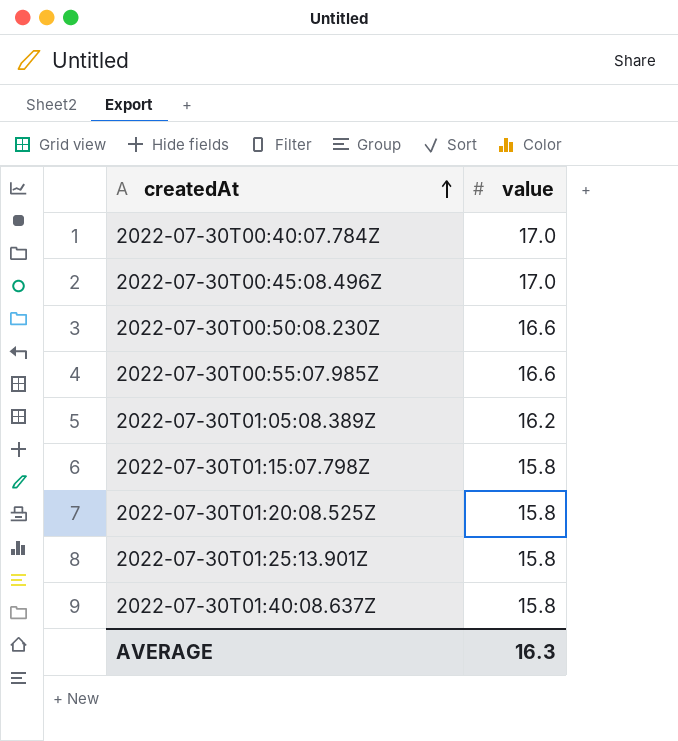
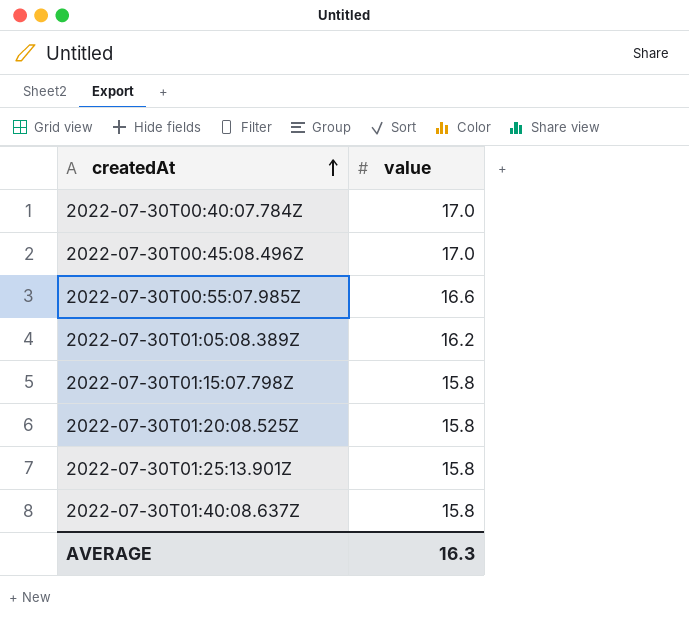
row 2022-07-30T00:50:08.230Z: 16.6 -> none

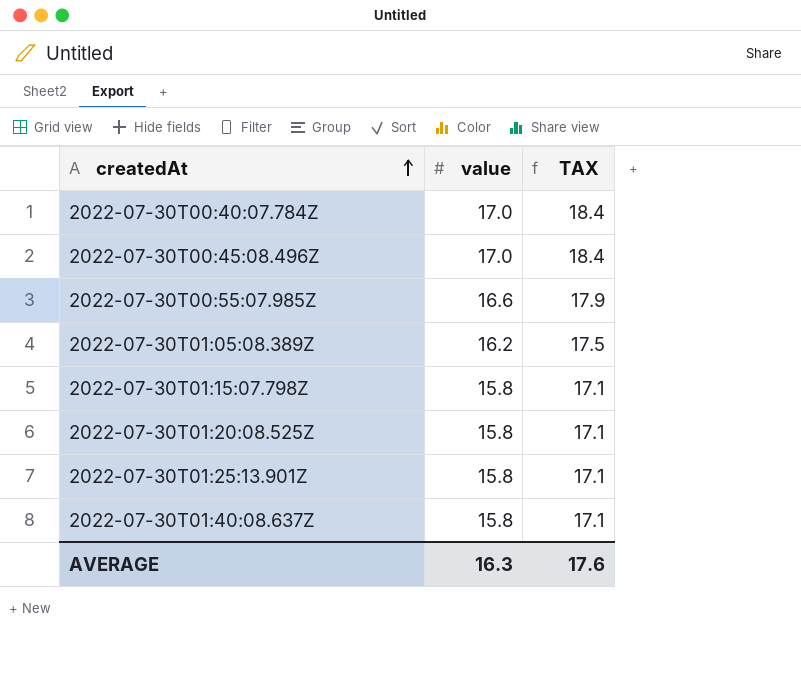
column TAX | formula: none -> [value] * 1.08

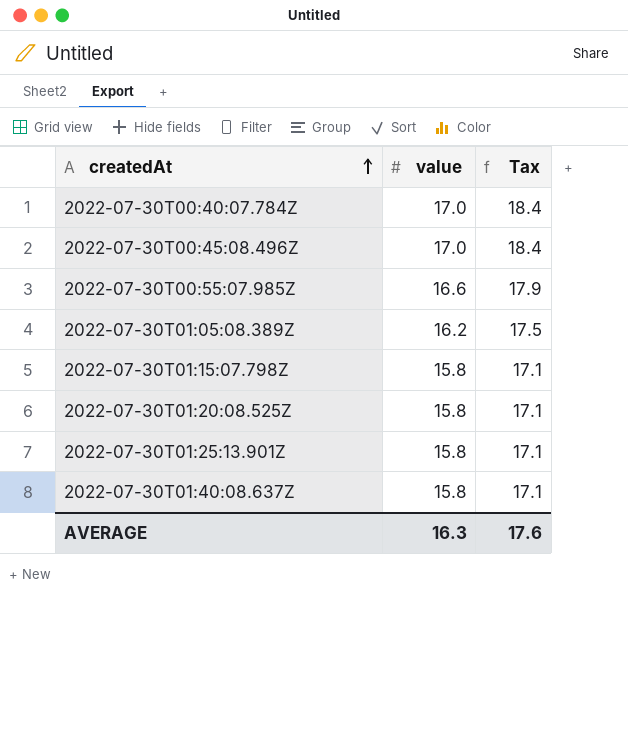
column name: TAX -> Tax

